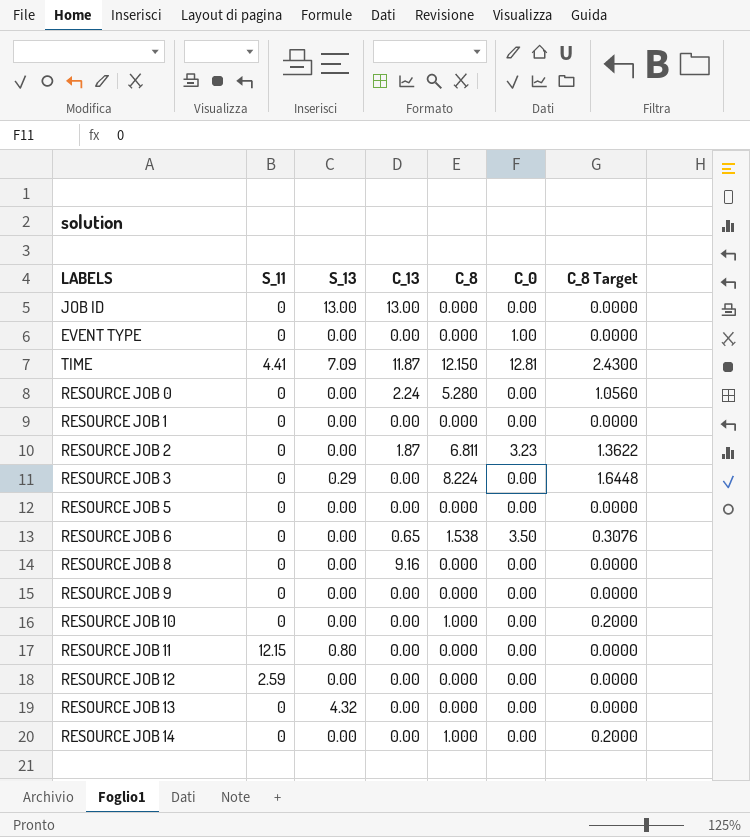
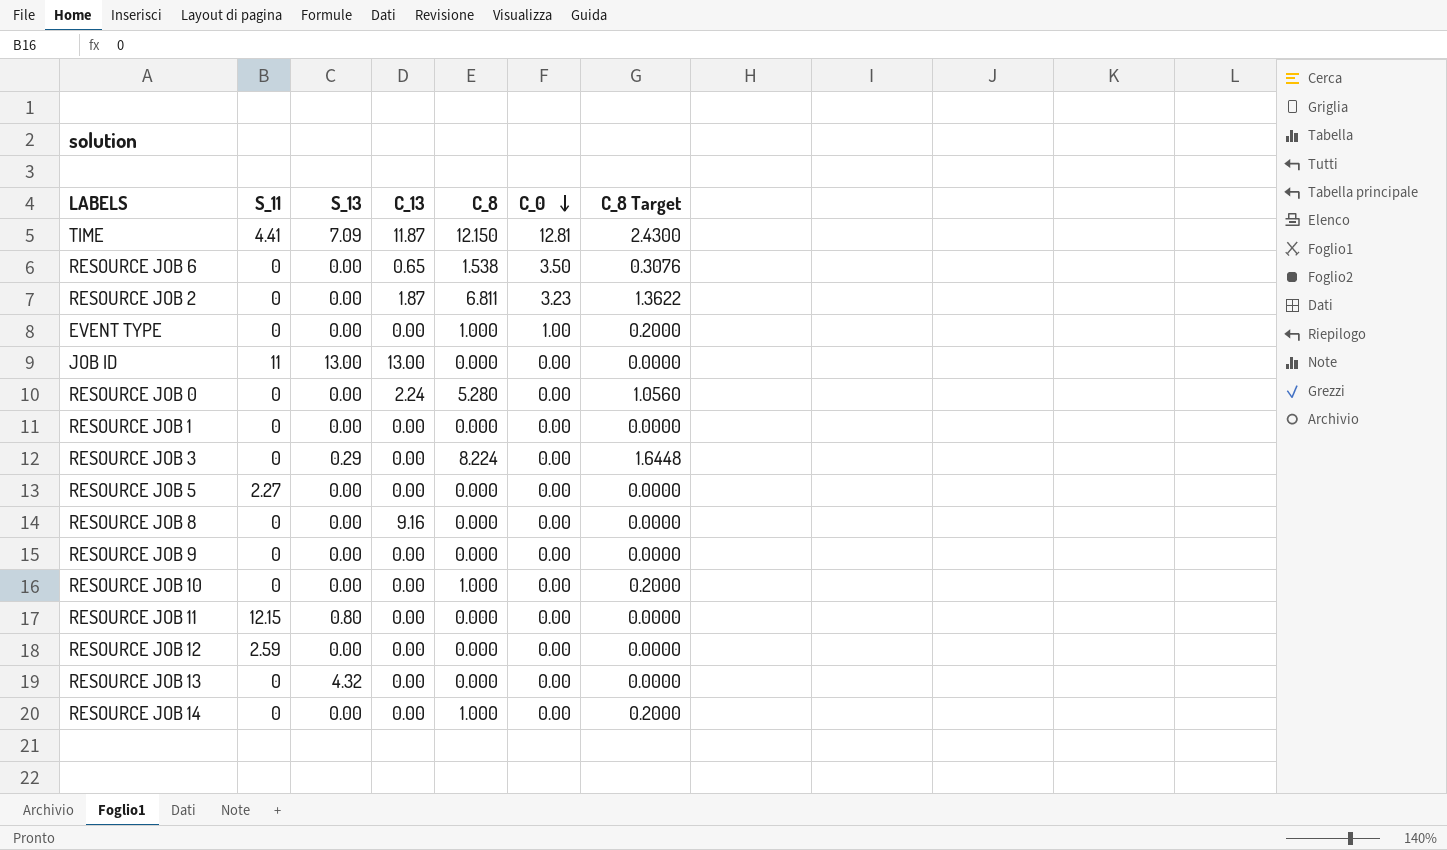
row order: none -> C_0 descending
EVENT TYPE | C_8: 0.000 -> 1.000
EVENT TYPE | C_8 Target: 0.0000 -> 0.2000
JOB ID | S_11: 0 -> 11
RESOURCE JOB 5 | S_11: 0 -> 2.27

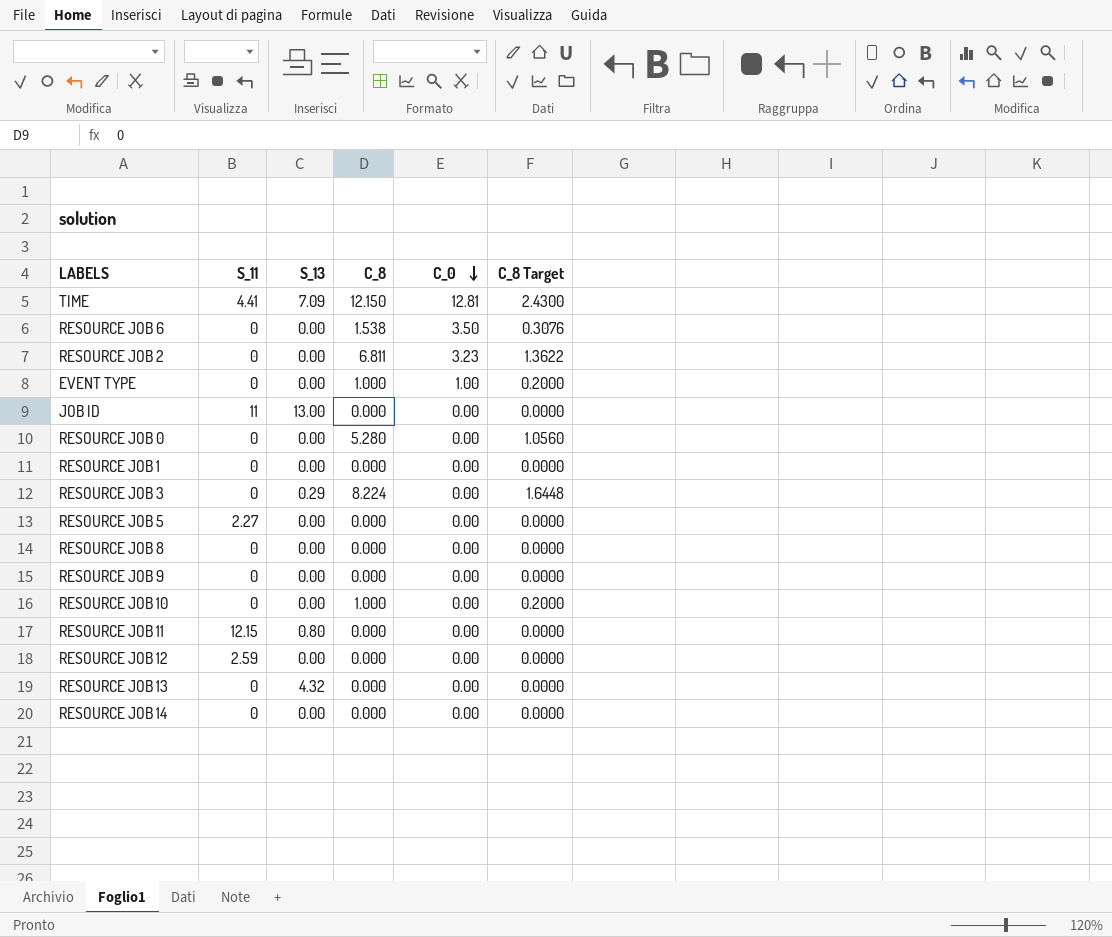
column C_13 | position: 4 -> none
RESOURCE JOB 14 | C_8: 1.000 -> 0.000
RESOURCE JOB 14 | C_8 Target: 0.2000 -> 0.0000

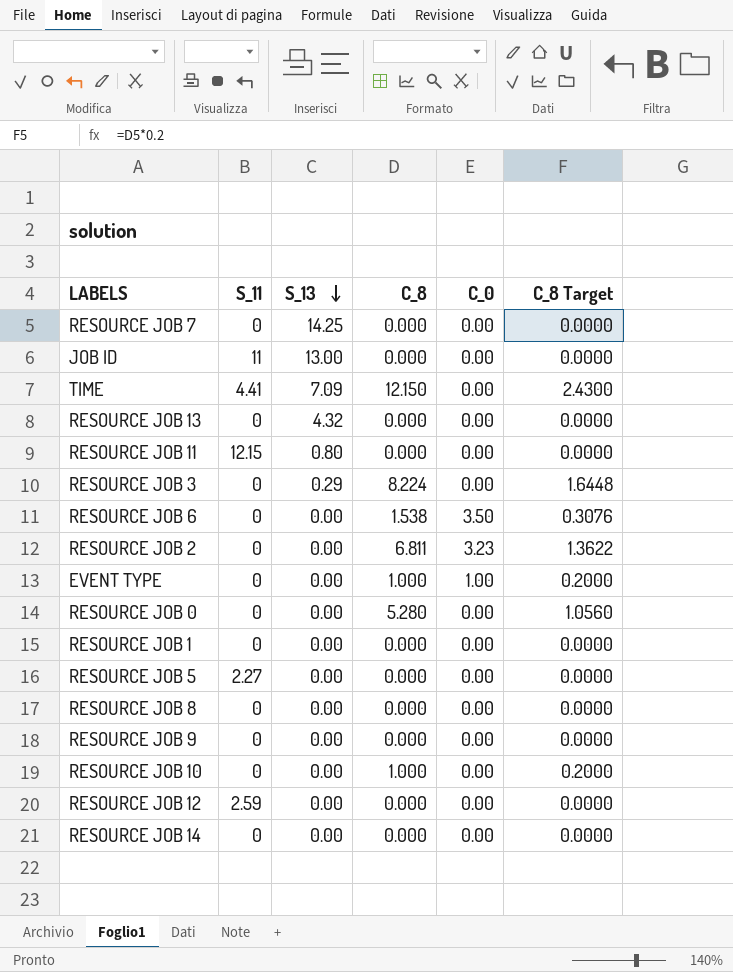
row order: C_0 descending -> S_13 descending
row RESOURCE JOB 7: none -> 0 | 14.25 | 0.000 | 0.00 | 0.0000
TIME | C_0: 12.81 -> 0.00

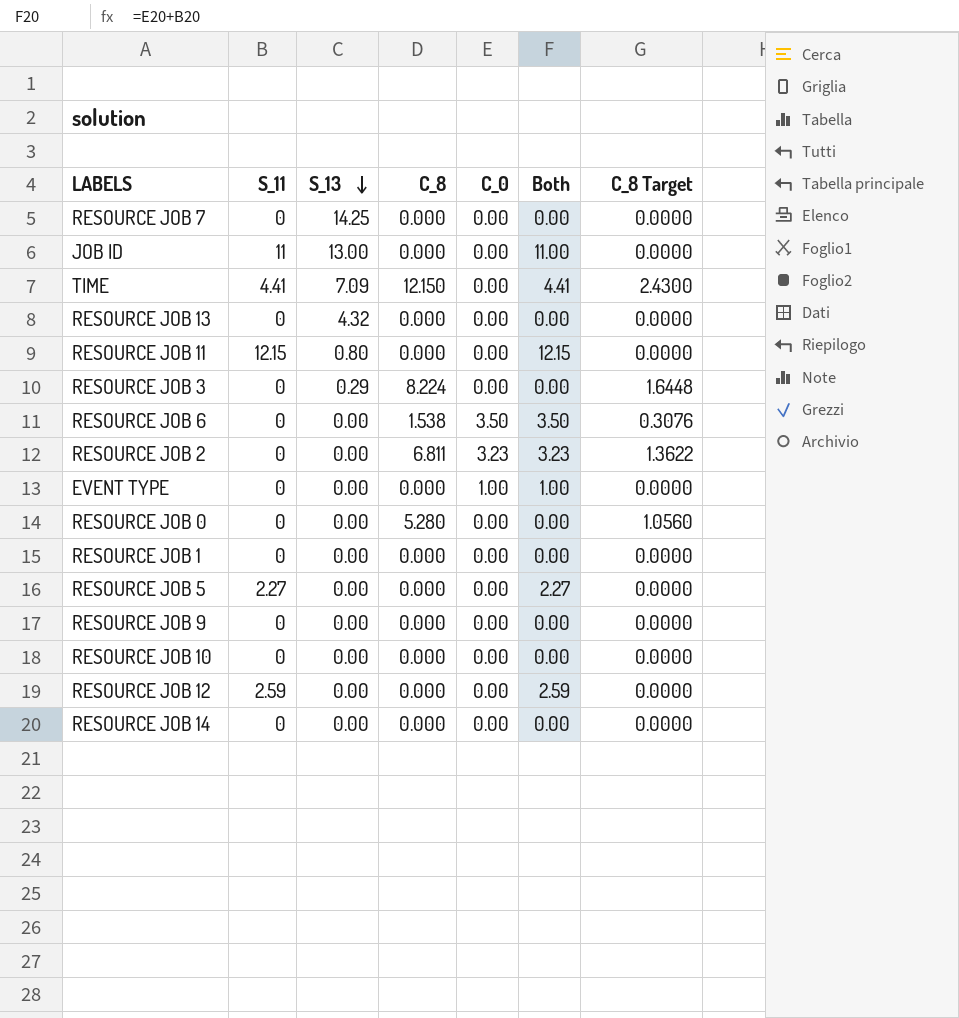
column Both | formula: none -> [S_11] + [C_0]
row RESOURCE JOB 8: 0 | 0.00 | 0.000 | 0.00 | 0.0000 -> none
EVENT TYPE | C_8: 1.000 -> 0.000
EVENT TYPE | C_8 Target: 0.2000 -> 0.0000
RESOURCE JOB 10 | C_8: 1.000 -> 0.000
RESOURCE JOB 10 | C_8 Target: 0.2000 -> 0.0000

